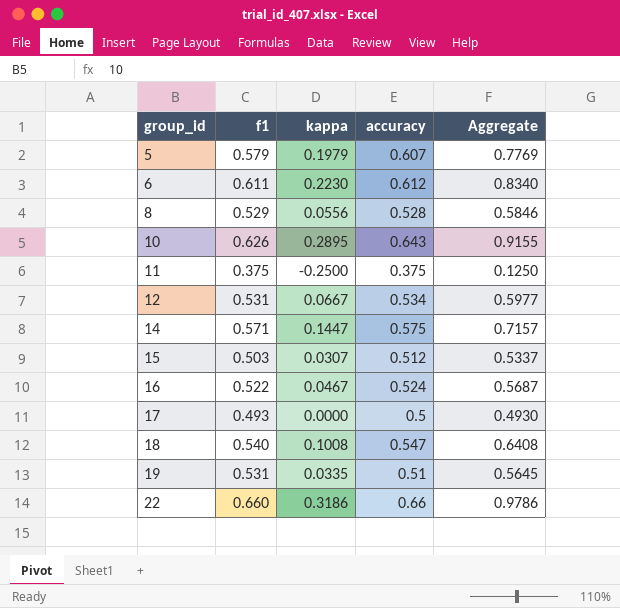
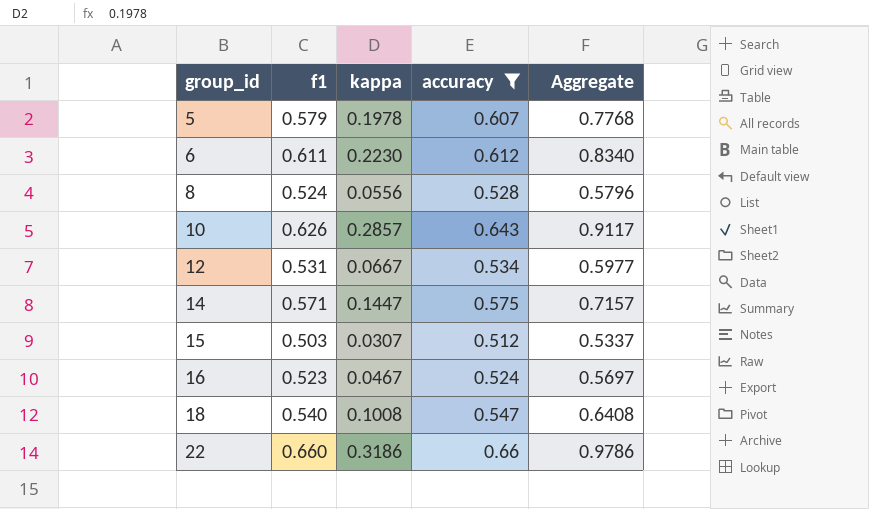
filter: none -> accuracy >= 0.512
5 | kappa: 0.1979 -> 0.1978
5 | Aggregate: 0.7769 -> 0.7768
8 | f1: 0.529 -> 0.524
8 | Aggregate: 0.5846 -> 0.5796
10 | kappa: 0.2895 -> 0.2857
10 | Aggregate: 0.9155 -> 0.9117
16 | f1: 0.522 -> 0.523
16 | Aggregate: 0.5687 -> 0.5697

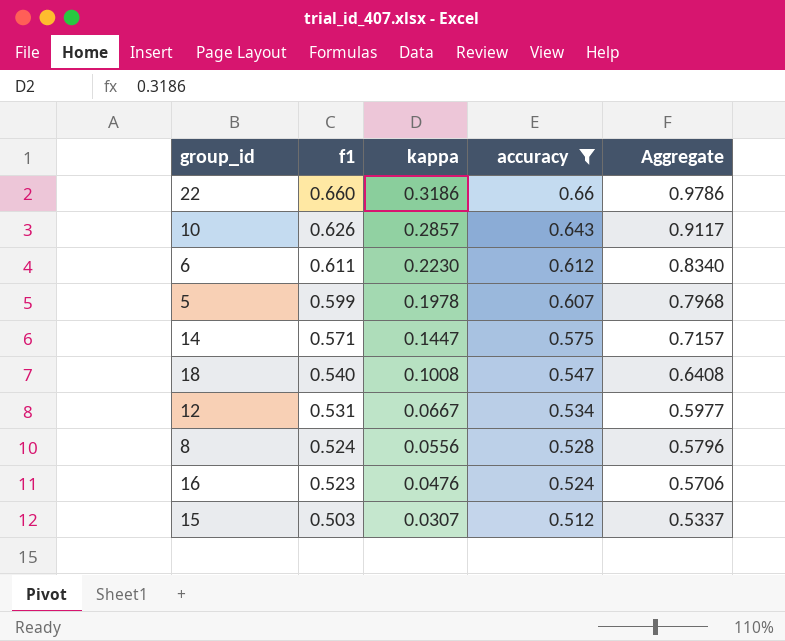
row order: group_id ascending -> f1 descending
5 | f1: 0.579 -> 0.599
5 | Aggregate: 0.7768 -> 0.7968
16 | kappa: 0.0467 -> 0.0476
16 | Aggregate: 0.5697 -> 0.5706

